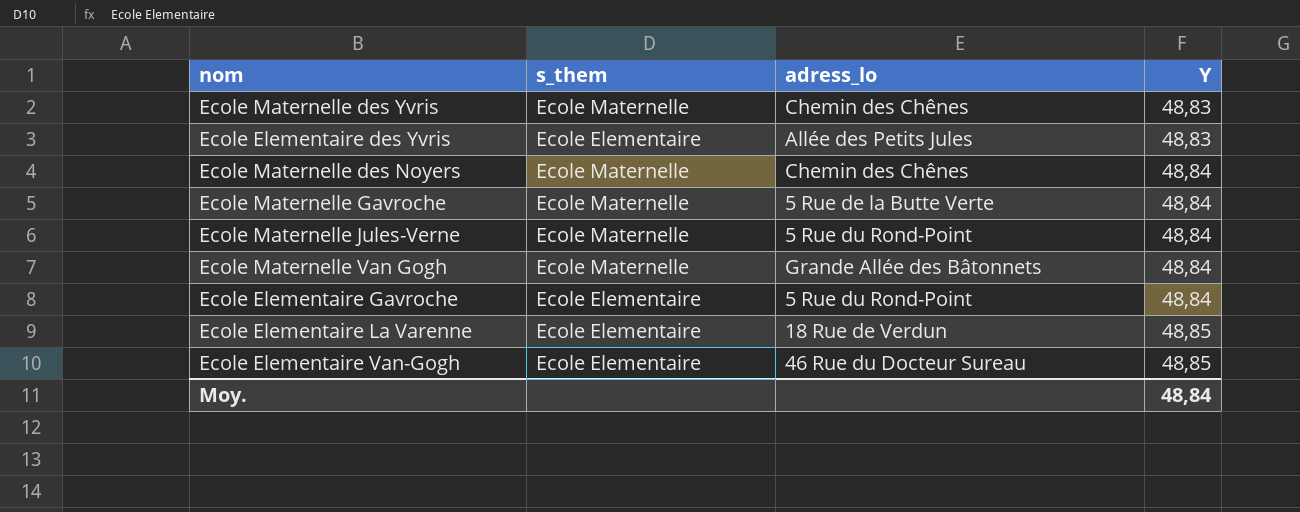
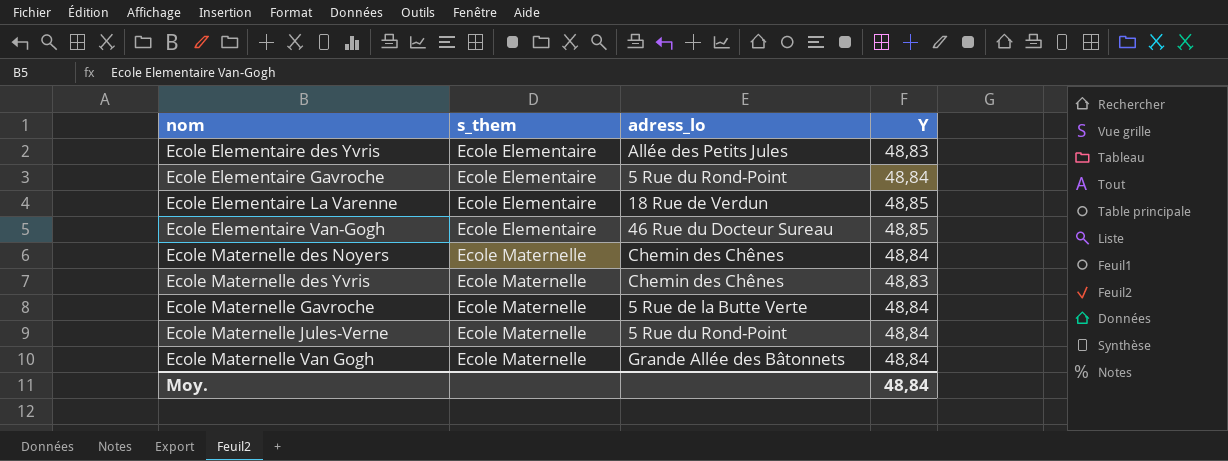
row order: Y ascending -> nom ascending

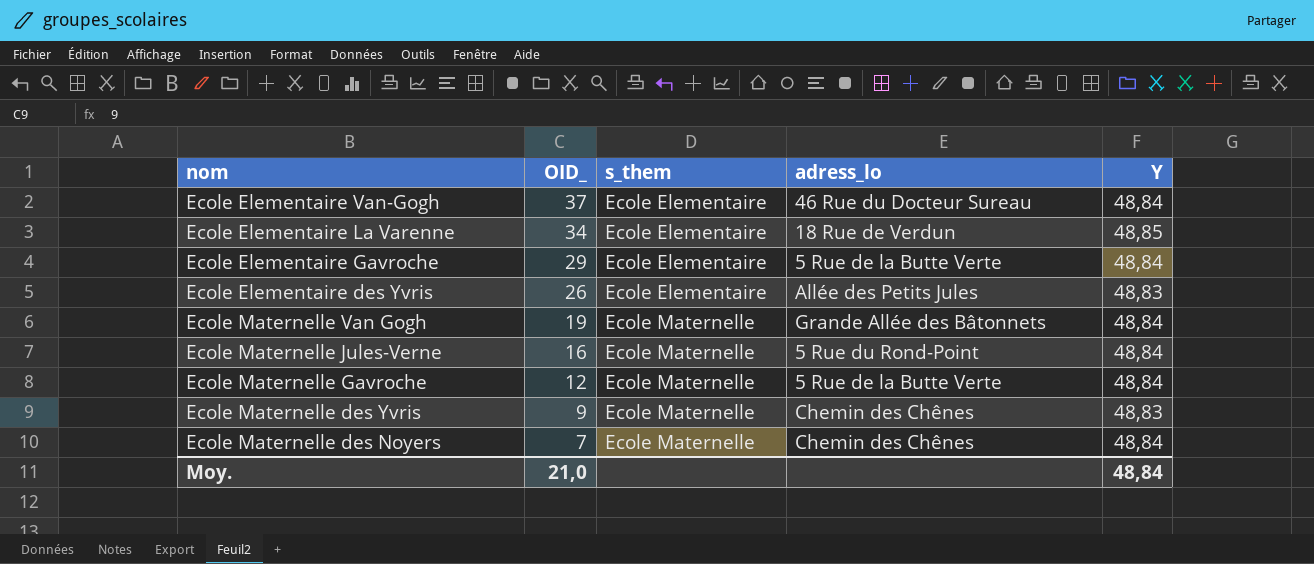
row order: nom ascending -> OID_ descending
column OID_ | position: none -> 2
Ecole Elementaire Van-Gogh | Y: 48,85 -> 48,84
Ecole Elementaire Gavroche | adress_lo: 5 Rue du Rond-Point -> 5 Rue de la Butte Verte

